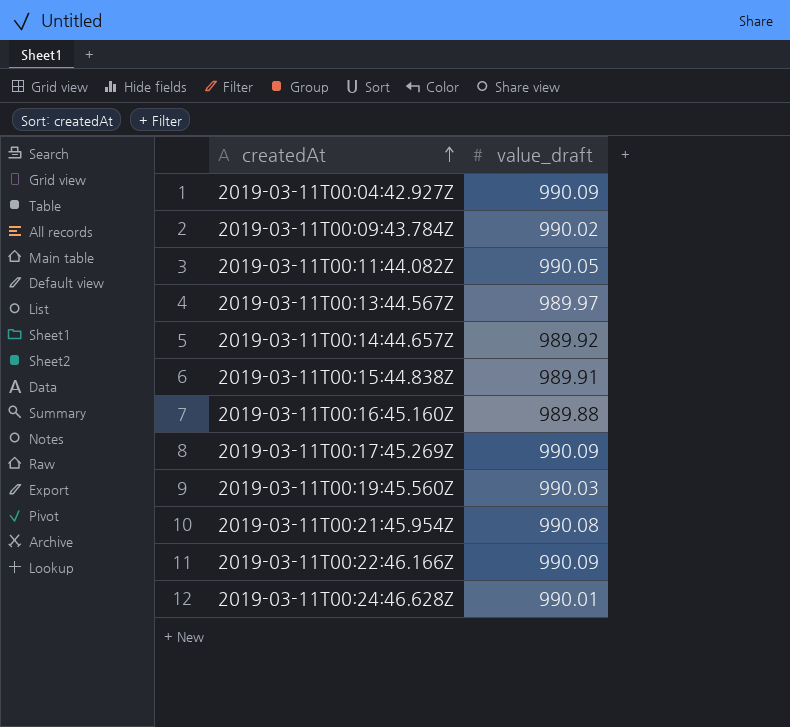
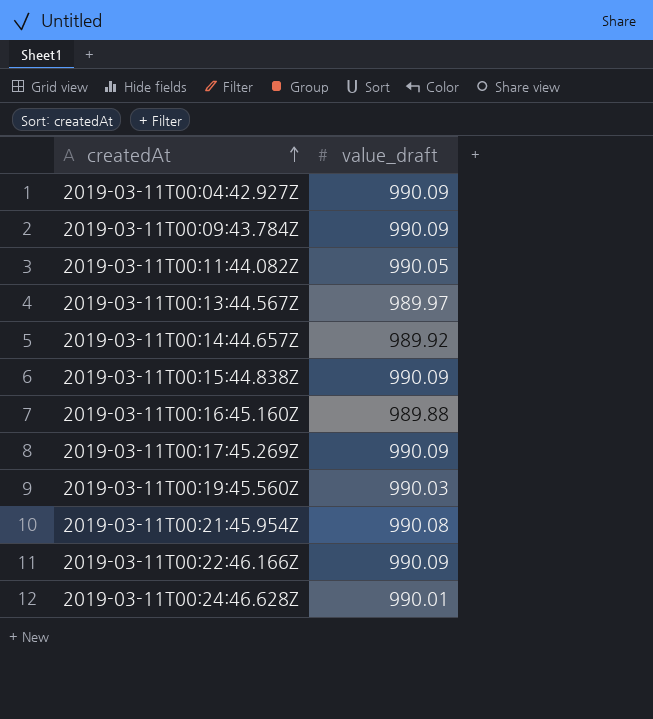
2019-03-11T00:09:43.784Z | value_draft: 990.02 -> 990.09
2019-03-11T00:15:44.838Z | value_draft: 989.91 -> 990.09

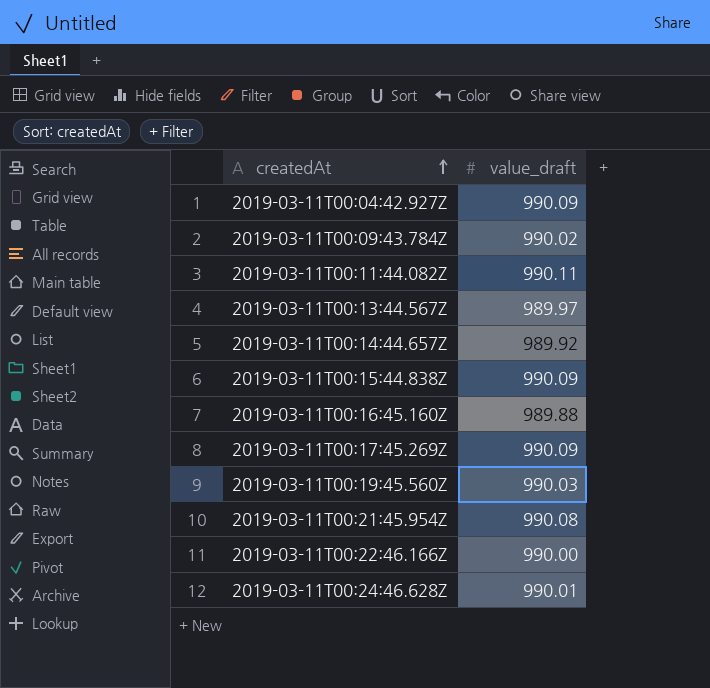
2019-03-11T00:09:43.784Z | value_draft: 990.09 -> 990.02
2019-03-11T00:11:44.082Z | value_draft: 990.05 -> 990.11
2019-03-11T00:22:46.166Z | value_draft: 990.09 -> 990.00

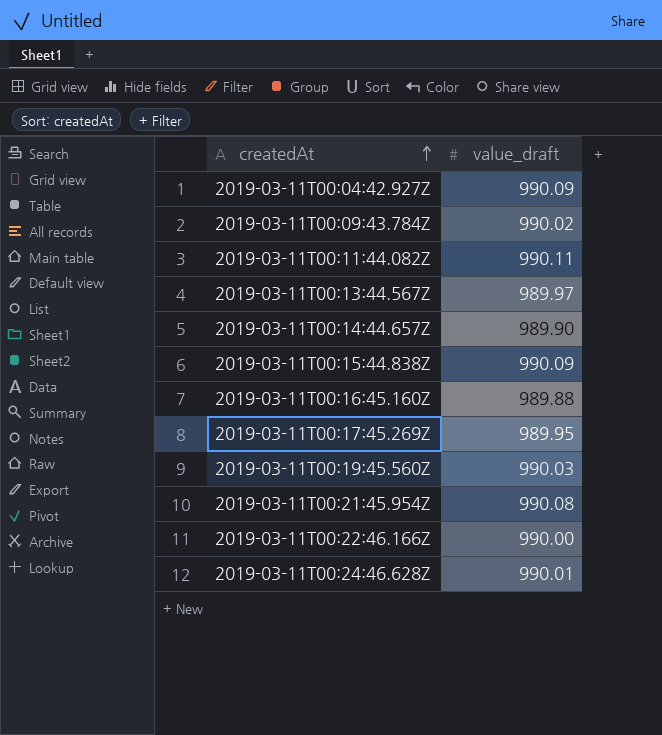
2019-03-11T00:14:44.657Z | value_draft: 989.92 -> 989.90
2019-03-11T00:17:45.269Z | value_draft: 990.09 -> 989.95

